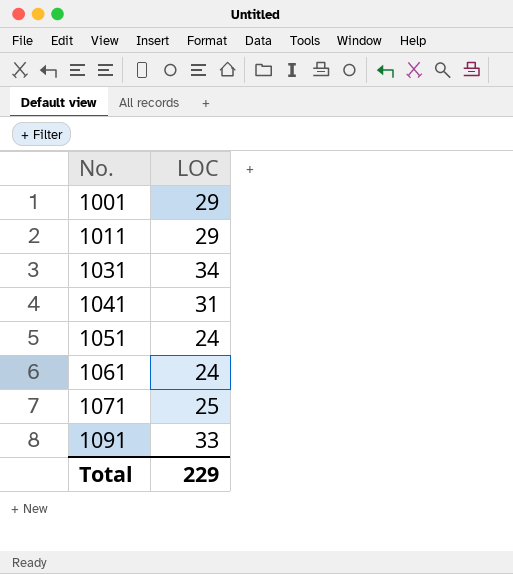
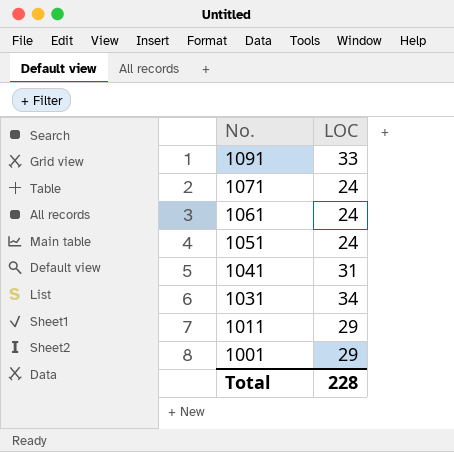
row order: No. ascending -> No. descending
1071 | LOC: 25 -> 24
Total | LOC: 229 -> 228

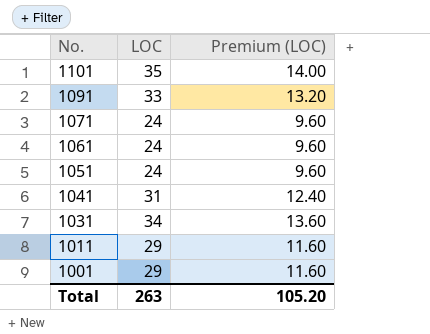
column Premium (LOC) | formula: none -> [LOC] * 0.4
row 1101: none -> 35 | 14.00
Total | LOC: 228 -> 263

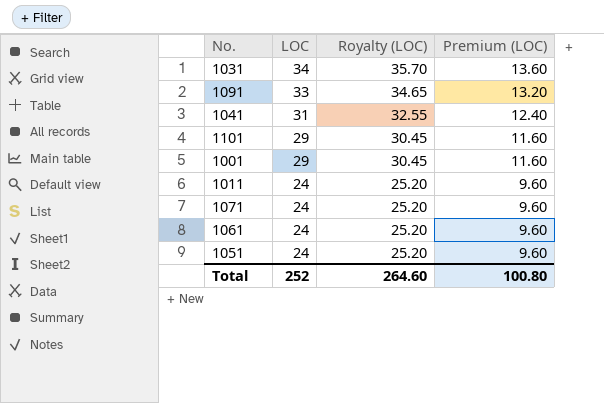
row order: No. descending -> LOC descending
column Royalty (LOC) | formula: none -> [LOC] * 1.05
1101 | LOC: 35 -> 29
1101 | Premium (LOC): 14.00 -> 11.60
1011 | LOC: 29 -> 24
1011 | Premium (LOC): 11.60 -> 9.60
Total | LOC: 263 -> 252
Total | Premium (LOC): 105.20 -> 100.80

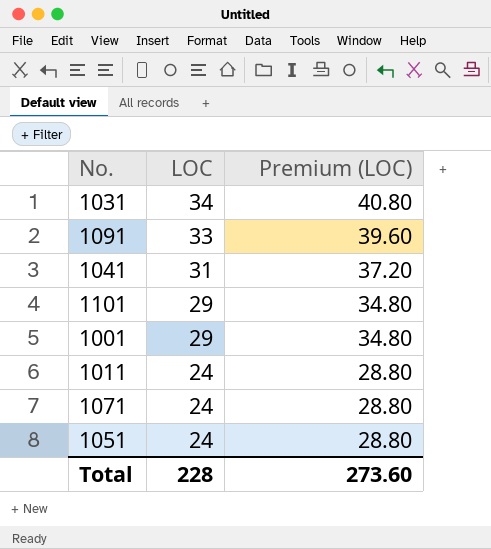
column Royalty (LOC) | formula: [LOC] * 1.05 -> none
column Premium (LOC) | formula: [LOC] * 0.4 -> [LOC] * 1.2
row 1061: 24 | 25.20 | 9.60 -> none
Total | LOC: 252 -> 228
Total | Premium (LOC): 100.80 -> 273.60

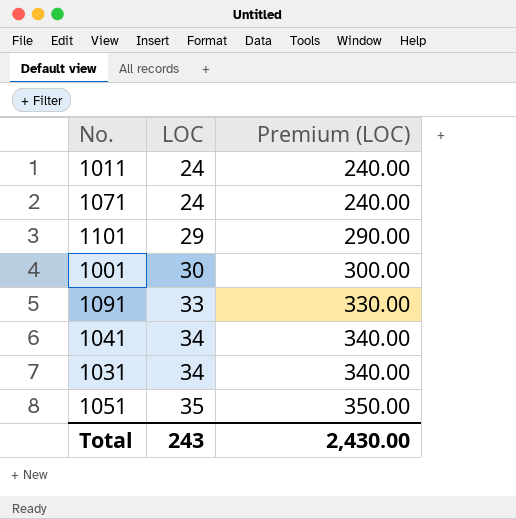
row order: LOC descending -> LOC ascending
column Premium (LOC) | formula: [LOC] * 1.2 -> [LOC] * 10
1001 | LOC: 29 -> 30
1041 | LOC: 31 -> 34
1051 | LOC: 24 -> 35
Total | LOC: 228 -> 243
Total | Premium (LOC): 273.60 -> 2,430.00

